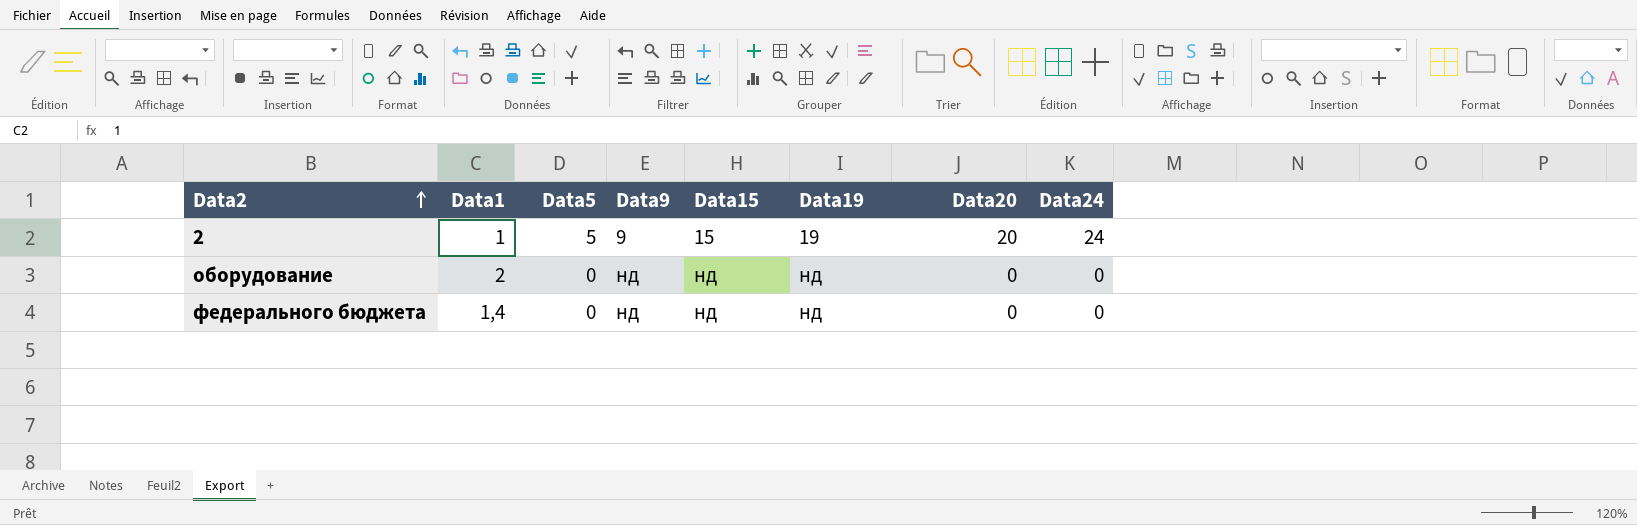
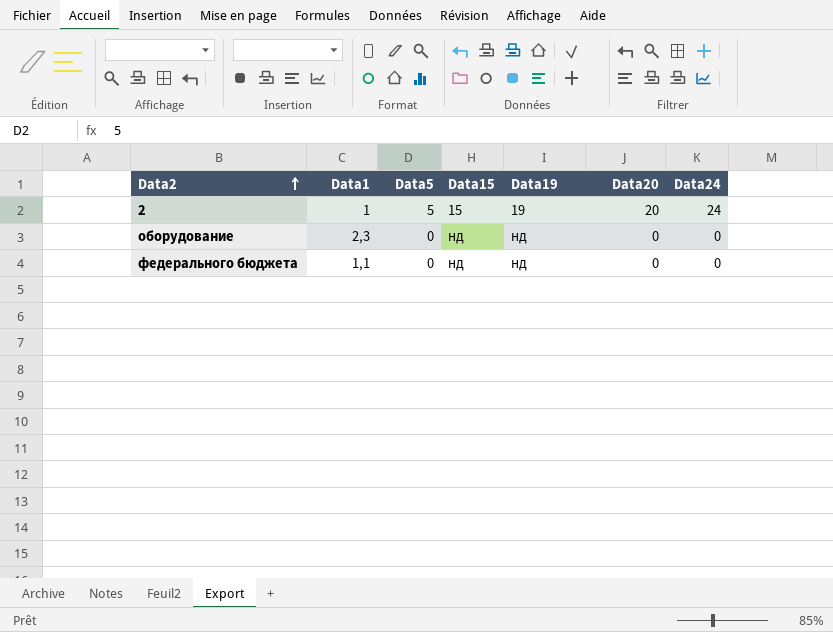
column Data9 | position: 4 -> none
оборудование | Data1: 2 -> 2,3
федерального бюджета | Data1: 1,4 -> 1,1

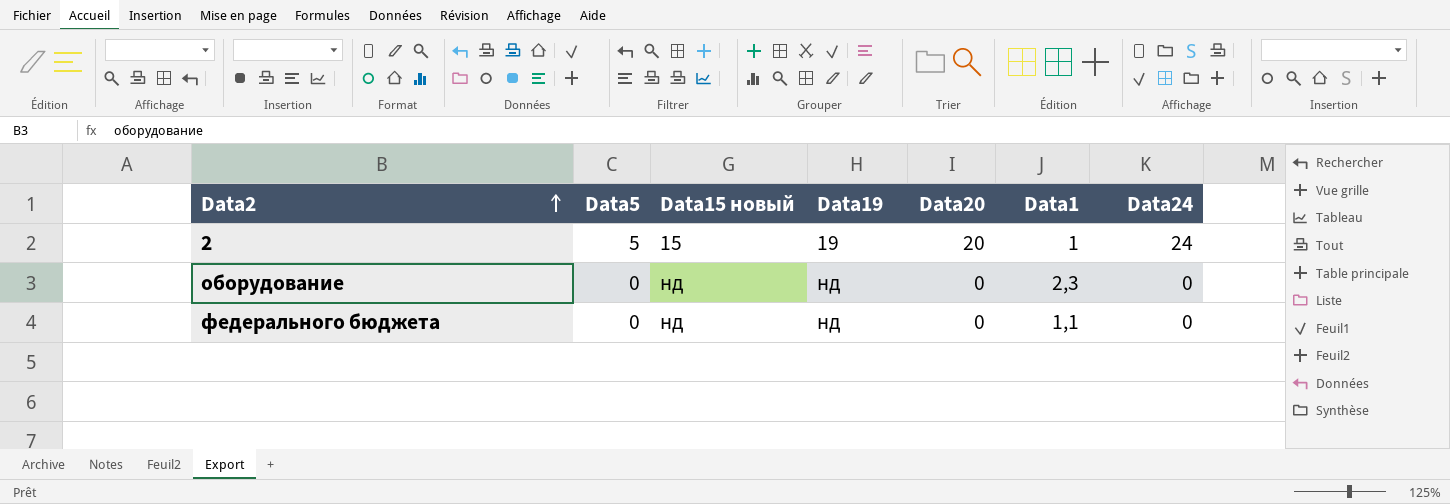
column name: Data15 -> Data15 новый
column Data1 | position: 2 -> 6

